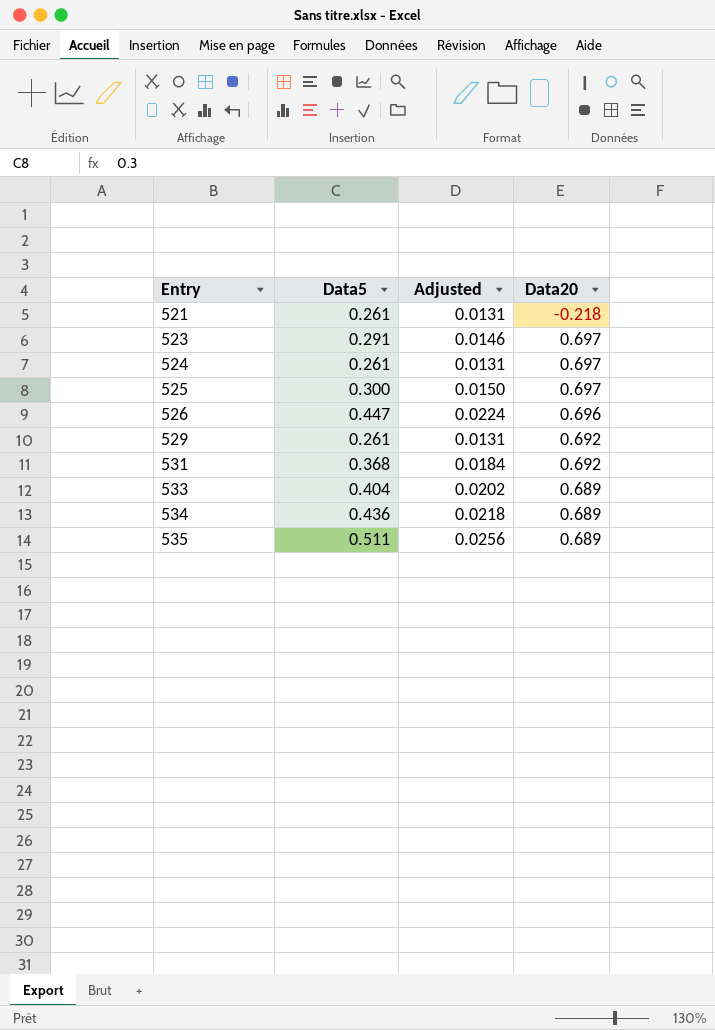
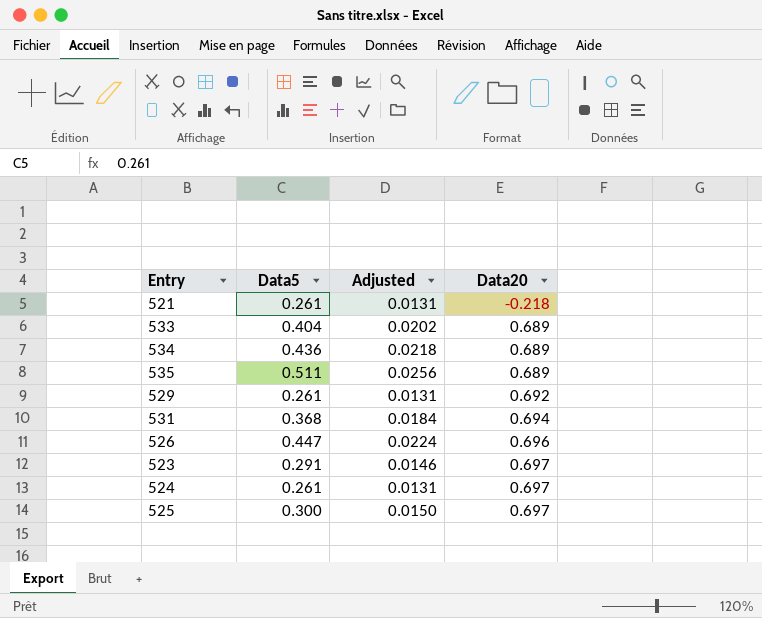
row order: Entry ascending -> Data20 ascending
531 | Data20: 0.692 -> 0.694

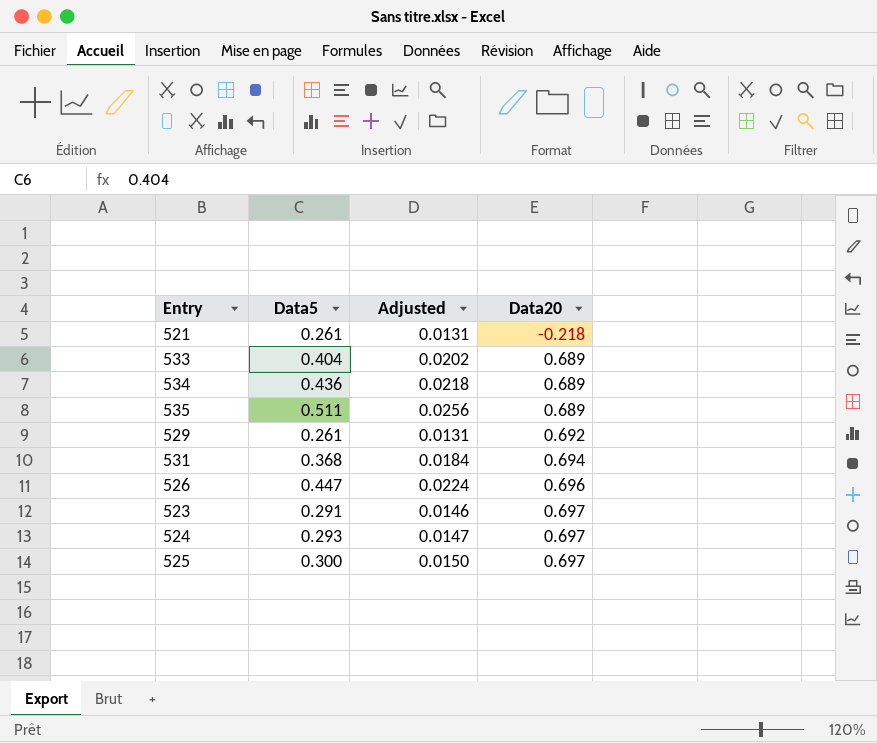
524 | Data5: 0.261 -> 0.293
524 | Adjusted: 0.0131 -> 0.0147

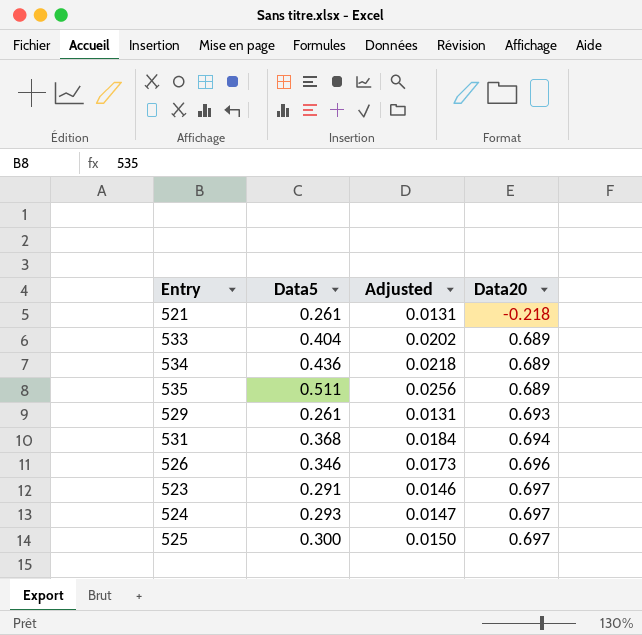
529 | Data20: 0.692 -> 0.693
526 | Data5: 0.447 -> 0.346
526 | Adjusted: 0.0224 -> 0.0173

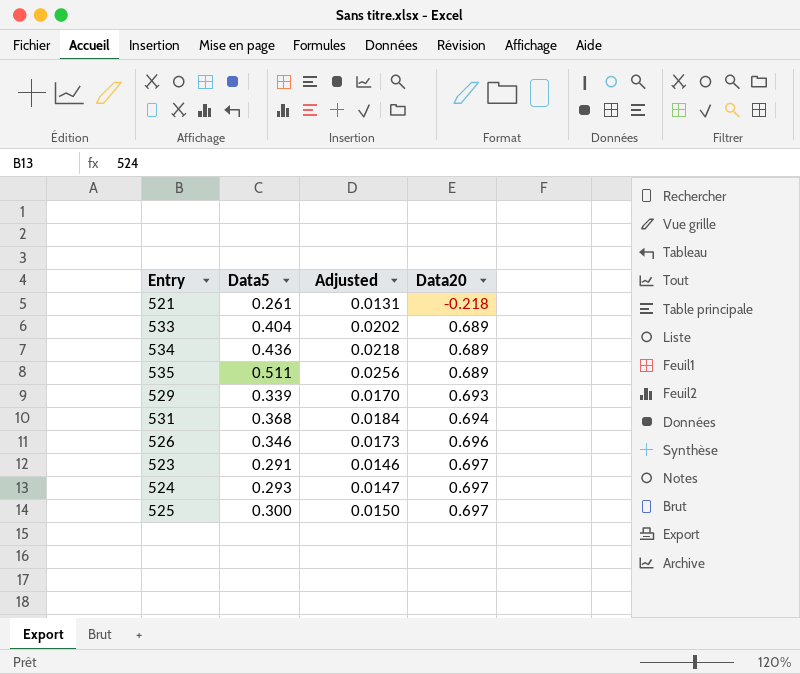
529 | Data5: 0.261 -> 0.339
529 | Adjusted: 0.0131 -> 0.0170

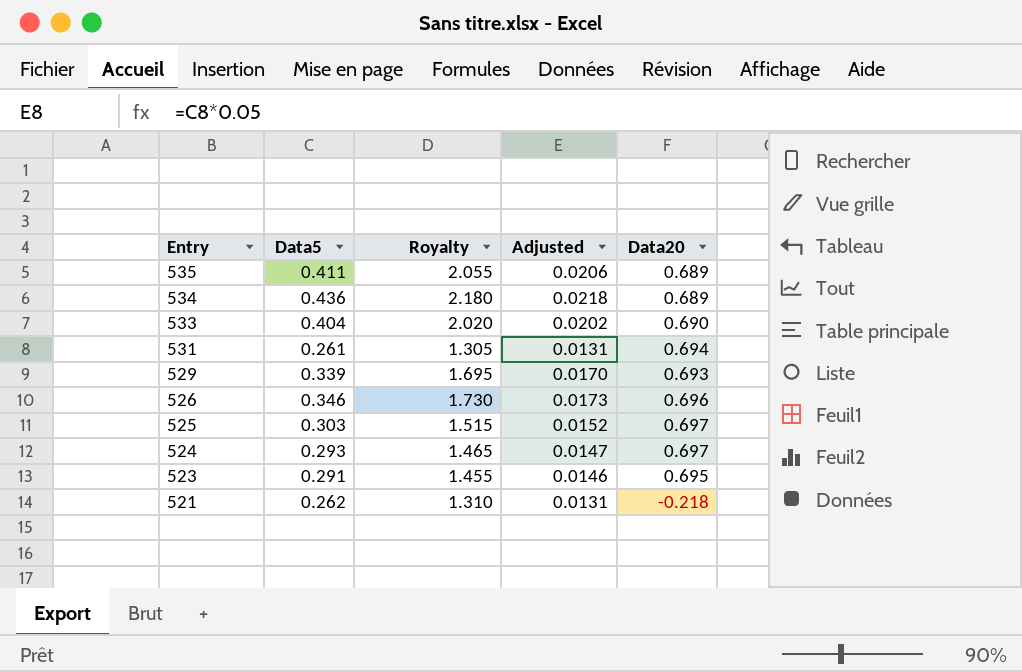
row order: Data20 ascending -> Entry descending
column Royalty | formula: none -> [Data5] * 5
535 | Data5: 0.511 -> 0.411
535 | Adjusted: 0.0256 -> 0.0206
533 | Data20: 0.689 -> 0.690
531 | Data5: 0.368 -> 0.261
531 | Adjusted: 0.0184 -> 0.0131
525 | Data5: 0.300 -> 0.303
525 | Adjusted: 0.0150 -> 0.0152
523 | Data20: 0.697 -> 0.695
521 | Data5: 0.261 -> 0.262

